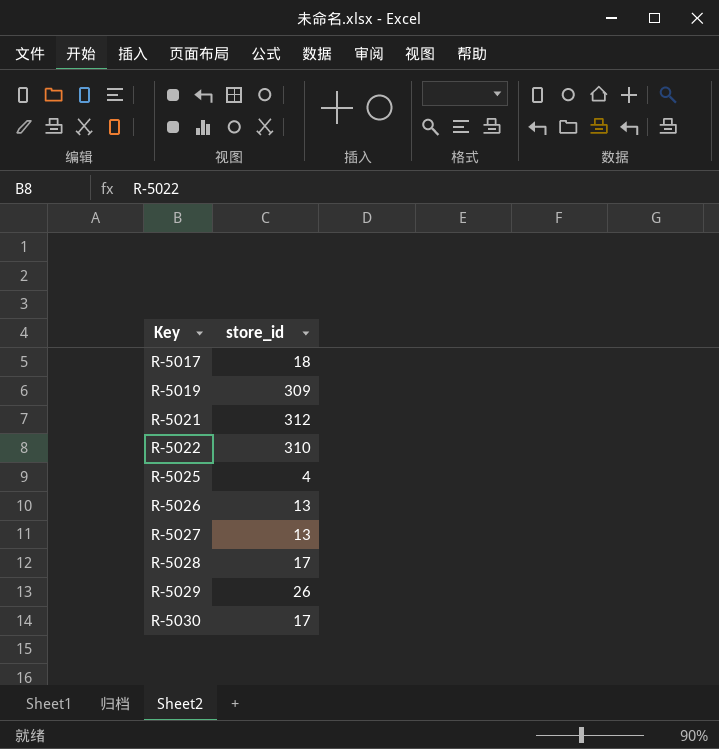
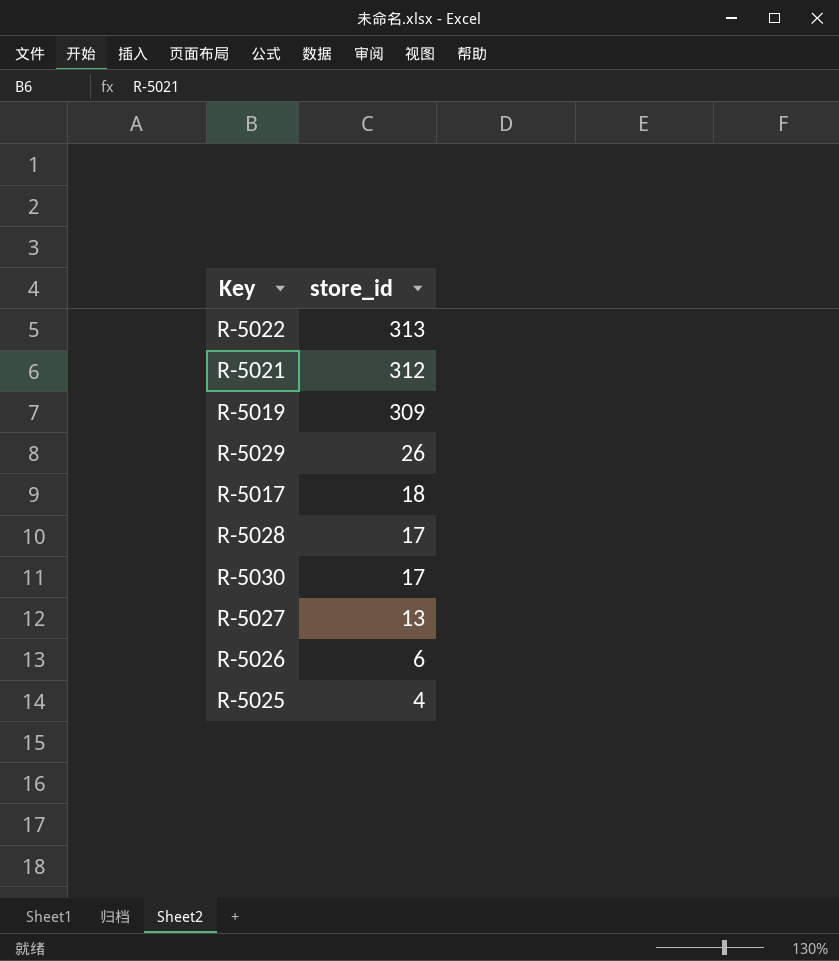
row order: Key ascending -> store_id descending
R-5022 | store_id: 310 -> 313
R-5026 | store_id: 13 -> 6

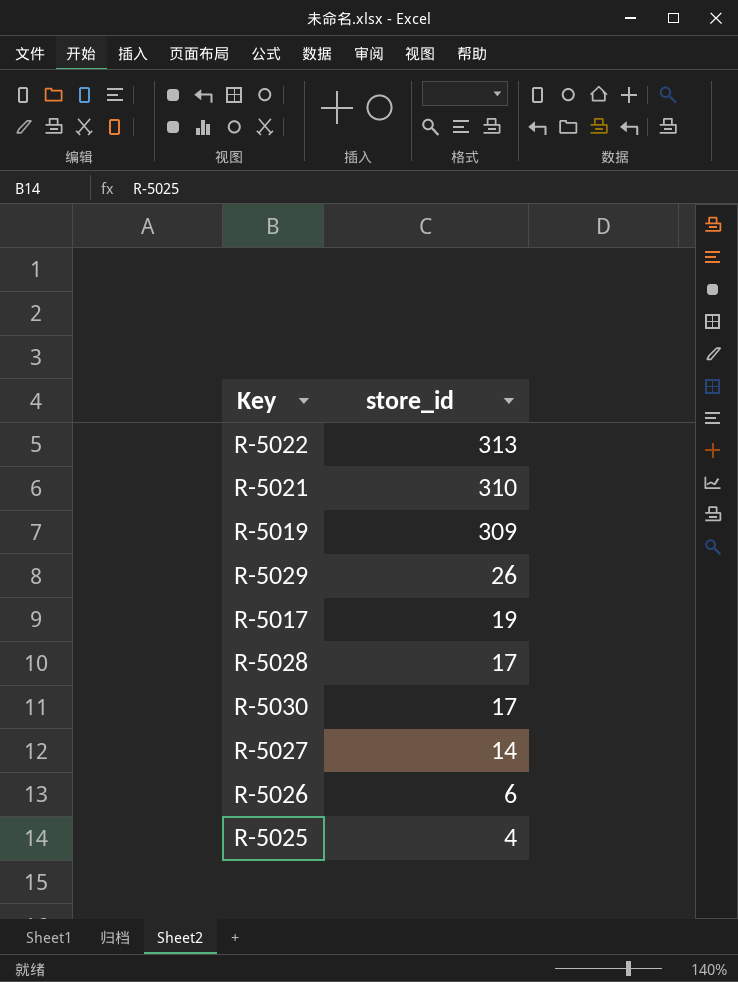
R-5021 | store_id: 312 -> 310
R-5017 | store_id: 18 -> 19
R-5027 | store_id: 13 -> 14

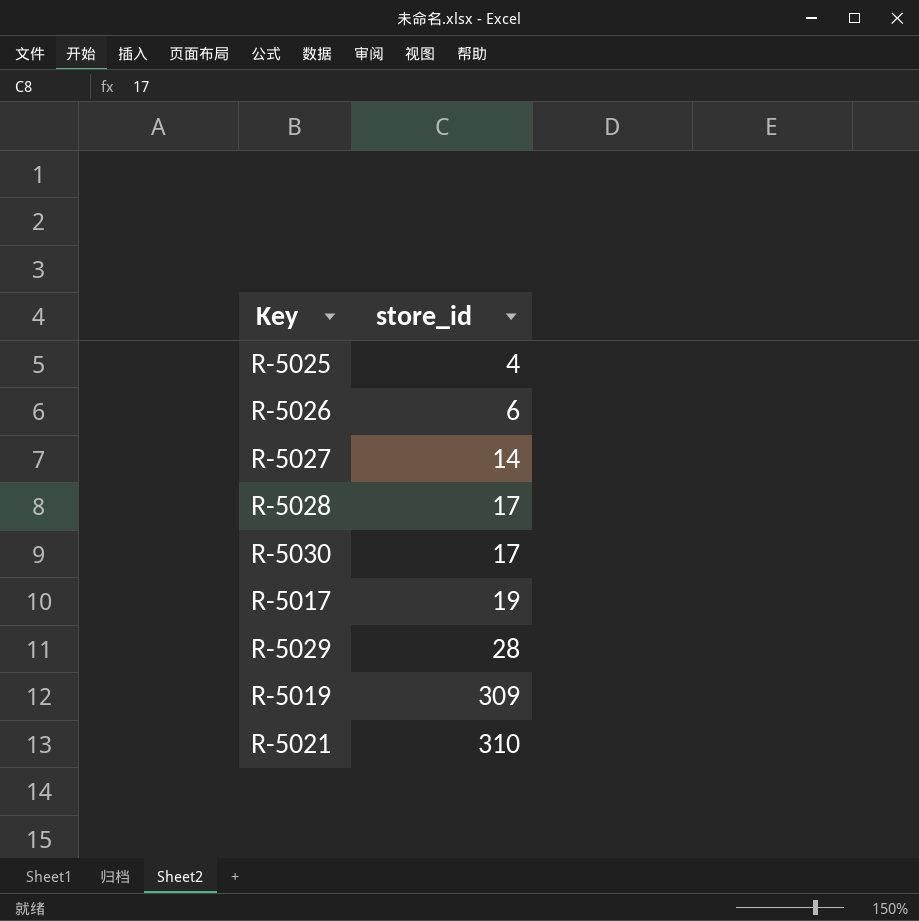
row order: store_id descending -> store_id ascending
row R-5022: 313 -> none
R-5029 | store_id: 26 -> 28

